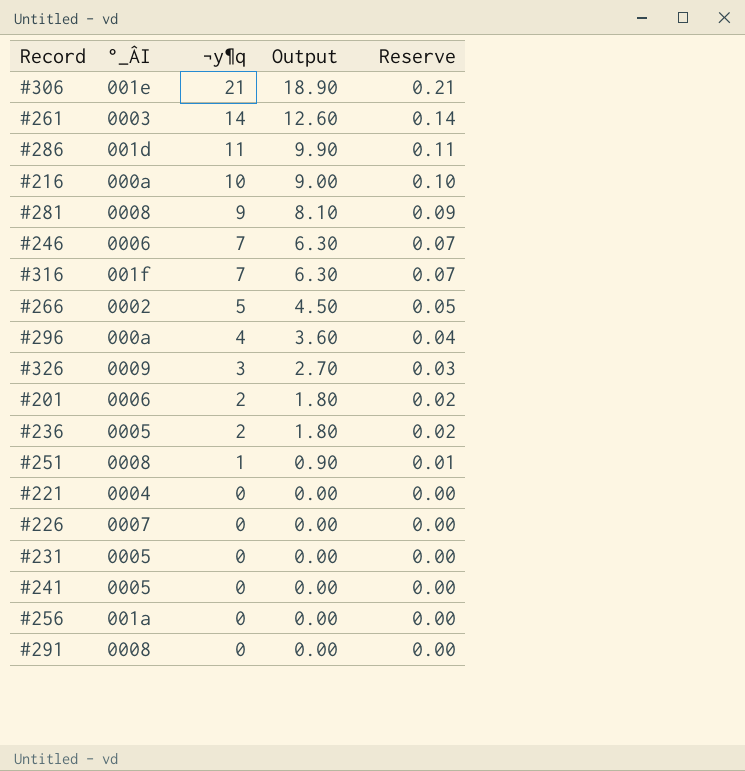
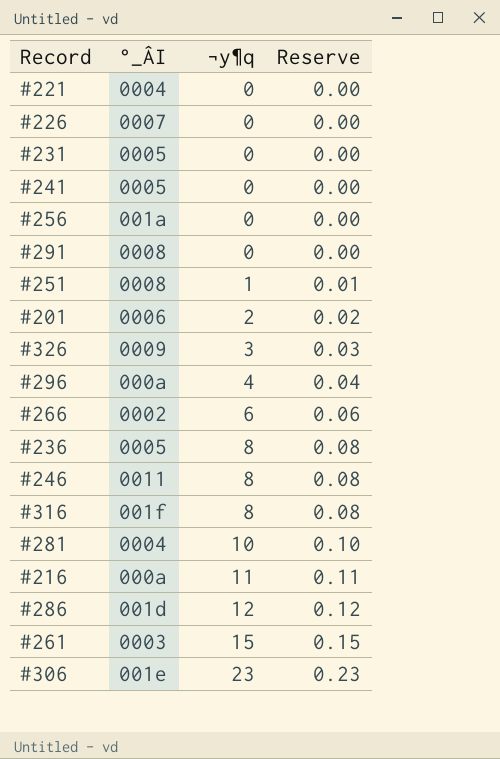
row order: ¬y¶q descending -> ¬y¶q ascending
column Output | formula: [¬y¶q] * 0.9 -> none
#266 | ¬y¶q: 5 -> 6
#266 | Reserve: 0.05 -> 0.06
#236 | ¬y¶q: 2 -> 8
#236 | Reserve: 0.02 -> 0.08
#246 | °_ÂI: 0006 -> 0011
#246 | ¬y¶q: 7 -> 8
#246 | Reserve: 0.07 -> 0.08
#316 | ¬y¶q: 7 -> 8
#316 | Reserve: 0.07 -> 0.08
#281 | °_ÂI: 0008 -> 0004
#281 | ¬y¶q: 9 -> 10
#281 | Reserve: 0.09 -> 0.10
#216 | ¬y¶q: 10 -> 11
#216 | Reserve: 0.10 -> 0.11
#286 | ¬y¶q: 11 -> 12
#286 | Reserve: 0.11 -> 0.12
#261 | ¬y¶q: 14 -> 15
#261 | Reserve: 0.14 -> 0.15
#306 | ¬y¶q: 21 -> 23
#306 | Reserve: 0.21 -> 0.23

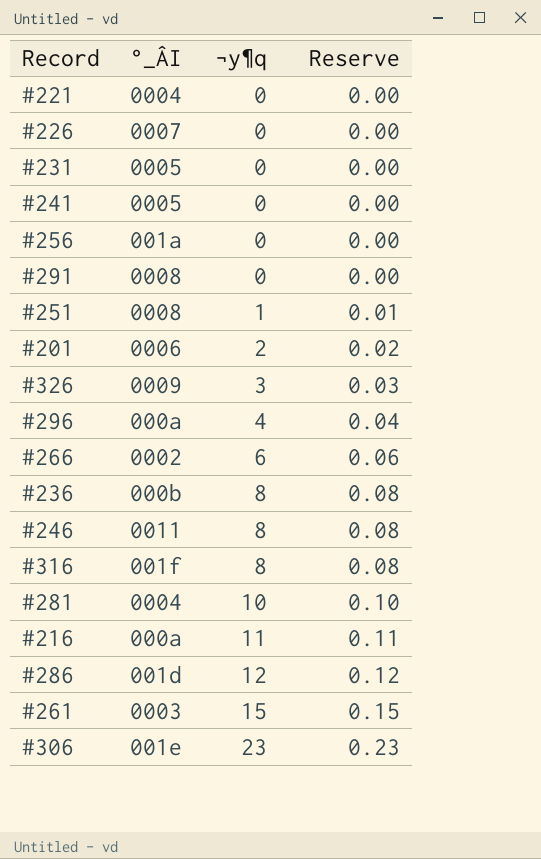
#236 | °_ÂI: 0005 -> 000b

